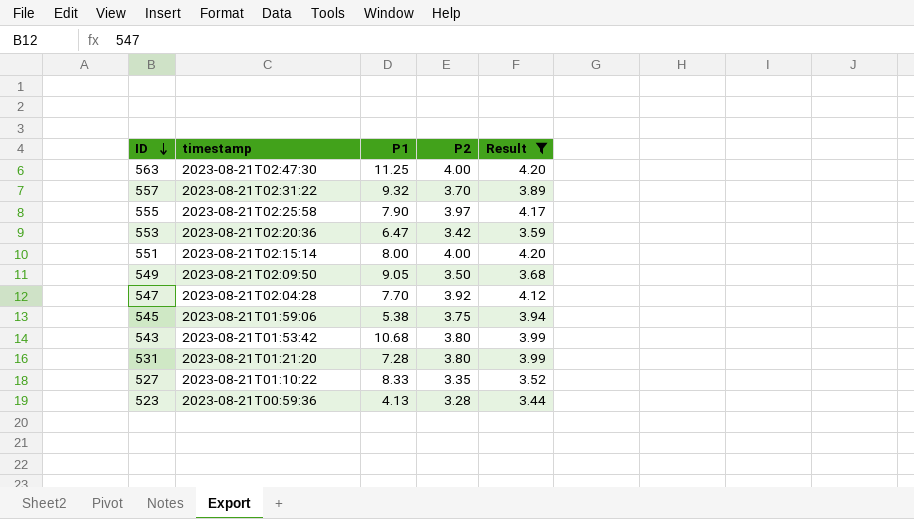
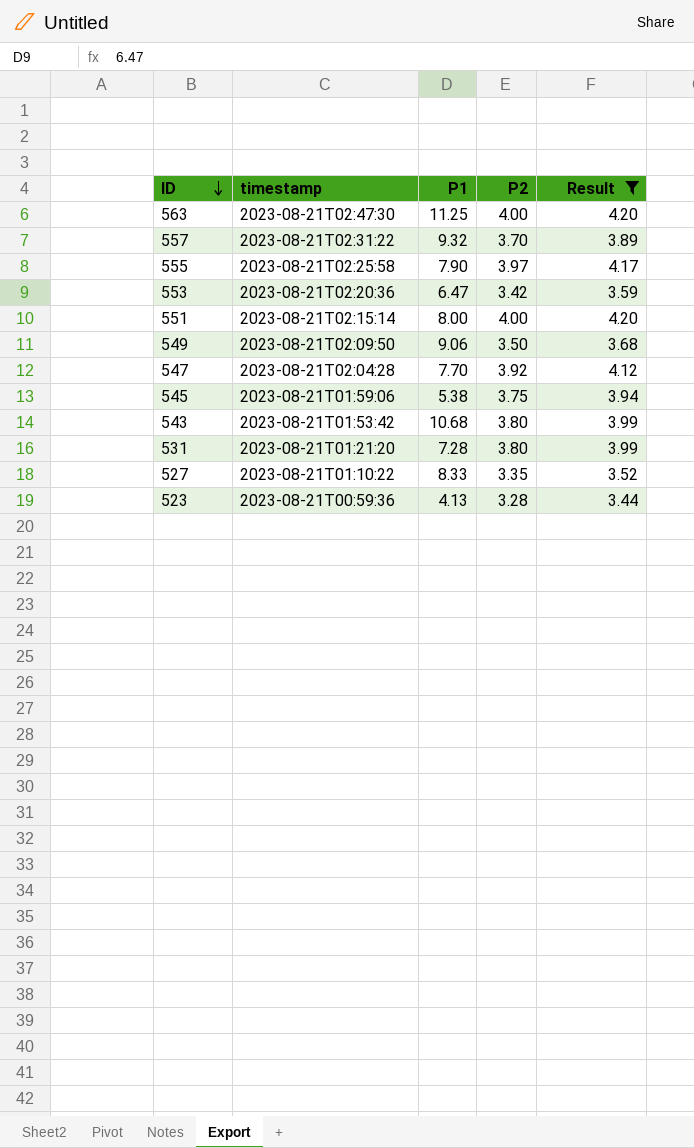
549 | P1: 9.05 -> 9.06

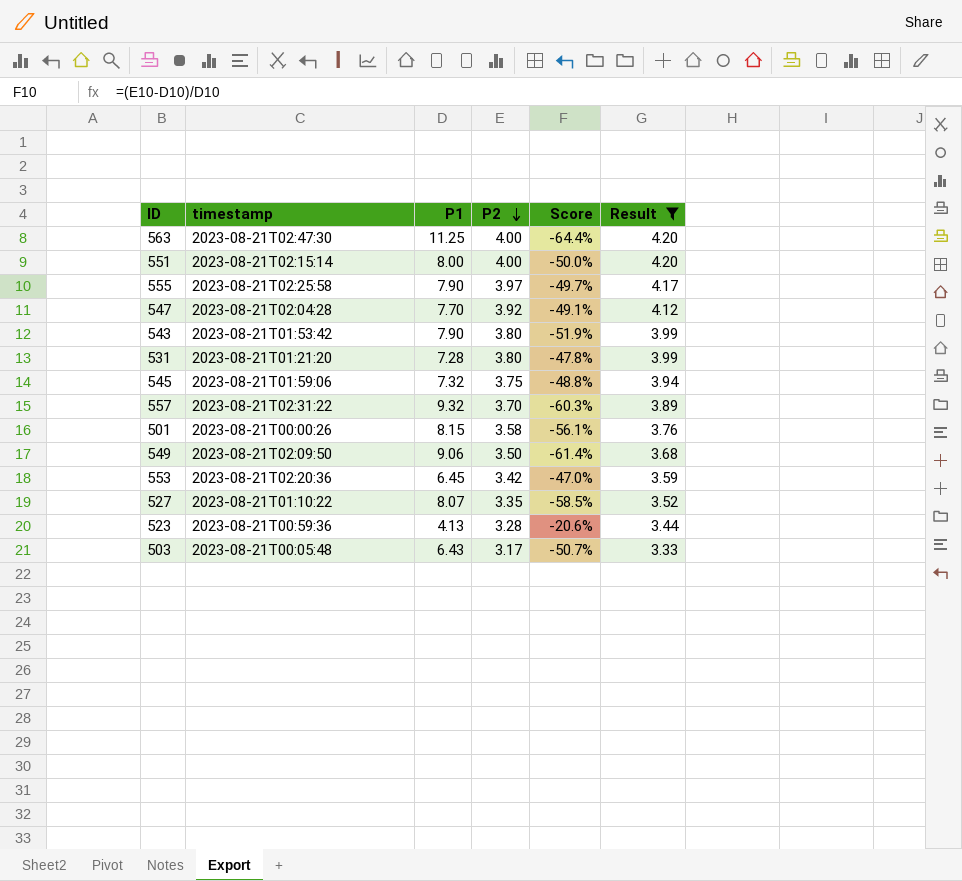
row order: ID descending -> P2 descending
column Score | formula: none -> ([P2] - [P1]) / [P1]
543 | P1: 10.68 -> 7.90
545 | P1: 5.38 -> 7.32
row 501: none -> 2023-08-21T00:00:26 | 8.15 | 3.58 | -56.1% | 3.76
553 | P1: 6.47 -> 6.45
527 | P1: 8.33 -> 8.07
row 503: none -> 2023-08-21T00:05:48 | 6.43 | 3.17 | -50.7% | 3.33

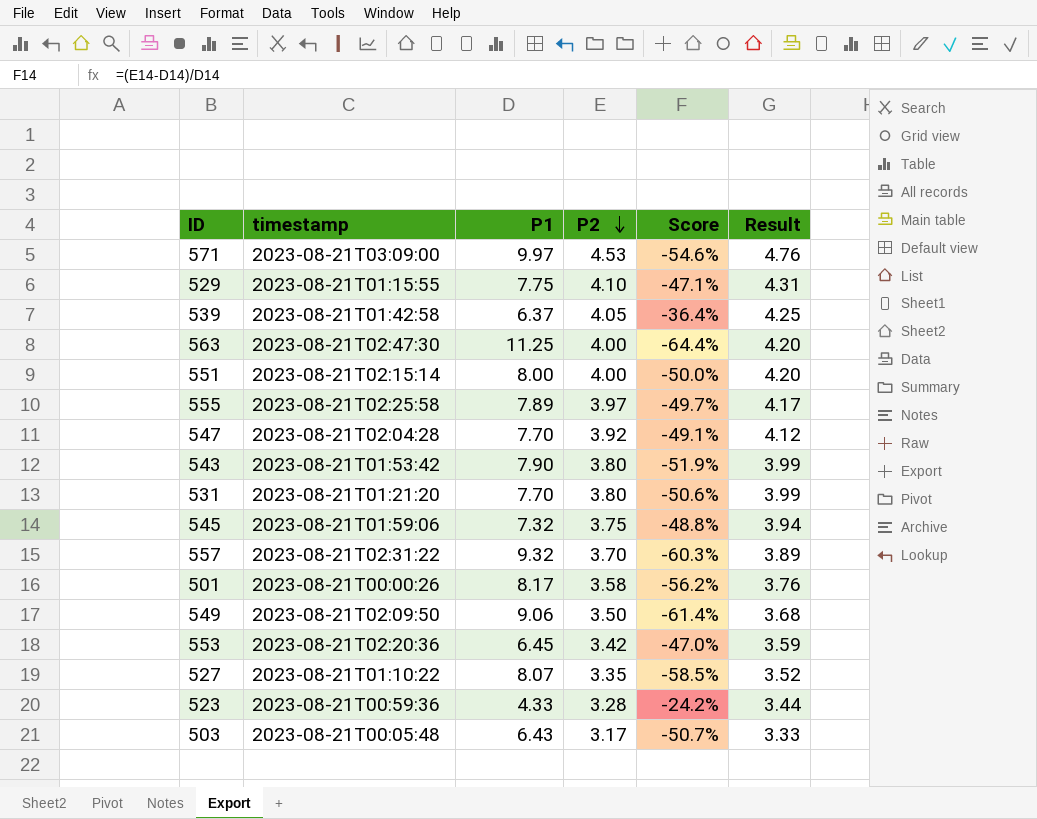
filter: Result <= 4.20 -> none
555 | P1: 7.90 -> 7.89
531 | P1: 7.28 -> 7.70
531 | Score: -47.8% -> -50.6%
501 | P1: 8.15 -> 8.17
501 | Score: -56.1% -> -56.2%
523 | P1: 4.13 -> 4.33
523 | Score: -20.6% -> -24.2%

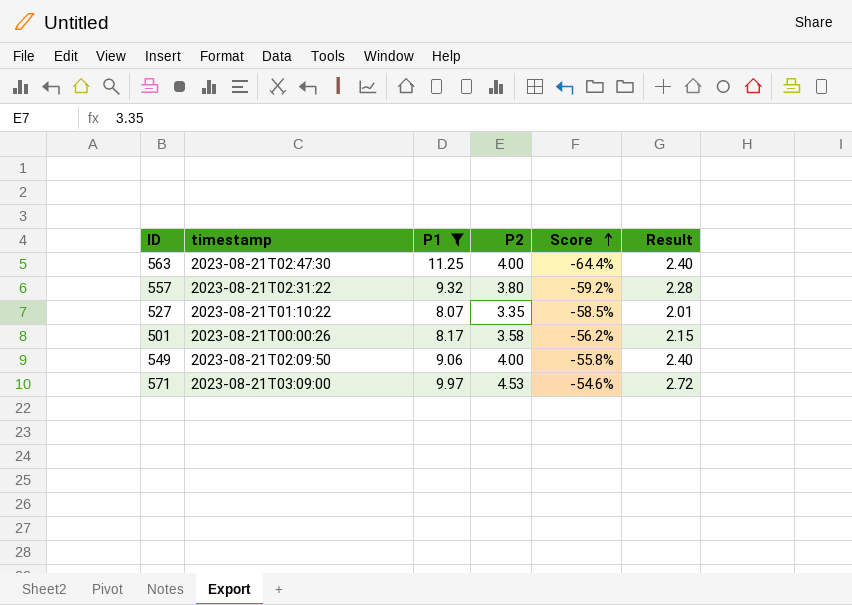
filter: none -> P1 >= 8.07
row order: P2 descending -> Score ascending
column Result | formula: [P2] * 1.05 -> [P2] * 0.6
557 | P2: 3.70 -> 3.80
557 | Score: -60.3% -> -59.2%
549 | P2: 3.50 -> 4.00
549 | Score: -61.4% -> -55.8%

